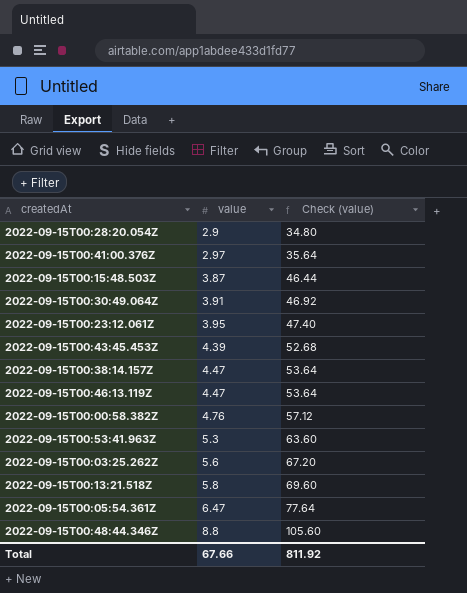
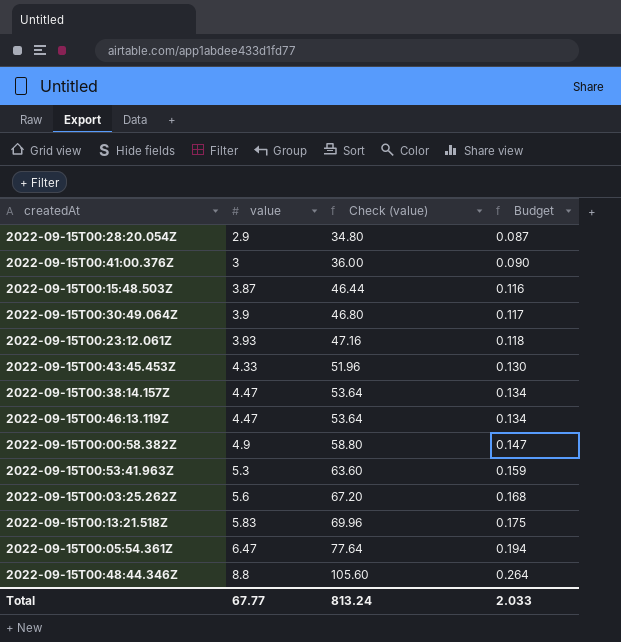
column Budget | formula: none -> [value] * 0.03
2022-09-15T00:41:00.376Z | value: 2.97 -> 3
2022-09-15T00:41:00.376Z | Check (value): 35.64 -> 36.00
2022-09-15T00:30:49.064Z | value: 3.91 -> 3.9
2022-09-15T00:30:49.064Z | Check (value): 46.92 -> 46.80
2022-09-15T00:23:12.061Z | value: 3.95 -> 3.93
2022-09-15T00:23:12.061Z | Check (value): 47.40 -> 47.16
2022-09-15T00:43:45.453Z | value: 4.39 -> 4.33
2022-09-15T00:43:45.453Z | Check (value): 52.68 -> 51.96
2022-09-15T00:00:58.382Z | value: 4.76 -> 4.9
2022-09-15T00:00:58.382Z | Check (value): 57.12 -> 58.80
2022-09-15T00:13:21.518Z | value: 5.8 -> 5.83
2022-09-15T00:13:21.518Z | Check (value): 69.60 -> 69.96
Total | value: 67.66 -> 67.77
Total | Check (value): 811.92 -> 813.24

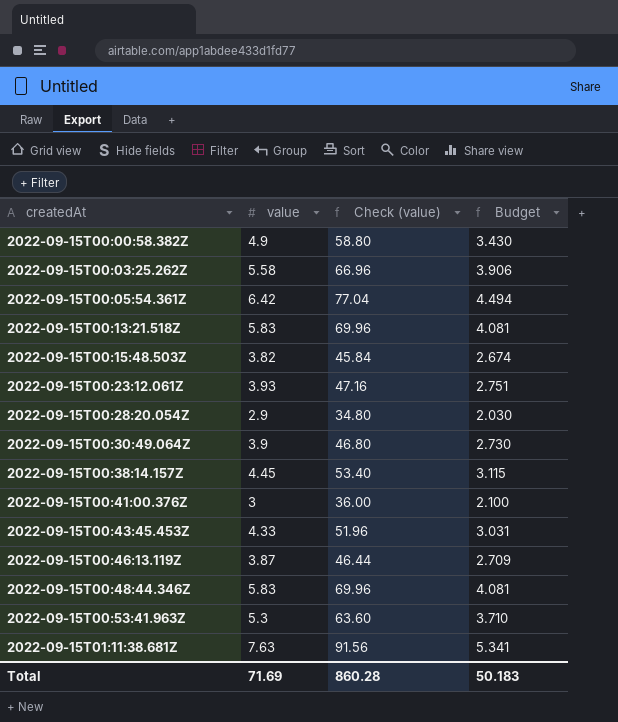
row order: value ascending -> createdAt ascending
column Budget | formula: [value] * 0.03 -> [value] * 0.7
2022-09-15T00:03:25.262Z | value: 5.6 -> 5.58
2022-09-15T00:03:25.262Z | Check (value): 67.20 -> 66.96
2022-09-15T00:05:54.361Z | value: 6.47 -> 6.42
2022-09-15T00:05:54.361Z | Check (value): 77.64 -> 77.04
2022-09-15T00:15:48.503Z | value: 3.87 -> 3.82
2022-09-15T00:15:48.503Z | Check (value): 46.44 -> 45.84
2022-09-15T00:38:14.157Z | value: 4.47 -> 4.45
2022-09-15T00:38:14.157Z | Check (value): 53.64 -> 53.40
2022-09-15T00:46:13.119Z | value: 4.47 -> 3.87
2022-09-15T00:46:13.119Z | Check (value): 53.64 -> 46.44
2022-09-15T00:48:44.346Z | value: 8.8 -> 5.83
2022-09-15T00:48:44.346Z | Check (value): 105.60 -> 69.96
row 2022-09-15T01:11:38.681Z: none -> 7.63 | 91.56 | 5.341
Total | value: 67.77 -> 71.69
Total | Check (value): 813.24 -> 860.28
Total | Budget: 2.033 -> 50.183

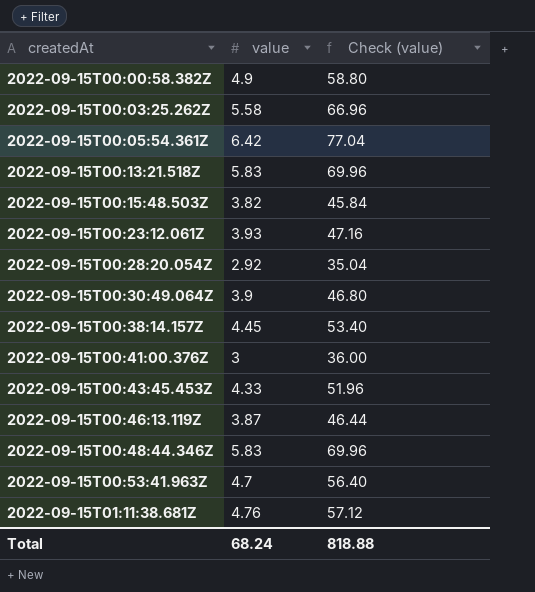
column Budget | formula: [value] * 0.7 -> none
2022-09-15T00:28:20.054Z | value: 2.9 -> 2.92
2022-09-15T00:28:20.054Z | Check (value): 34.80 -> 35.04
2022-09-15T00:53:41.963Z | value: 5.3 -> 4.7
2022-09-15T00:53:41.963Z | Check (value): 63.60 -> 56.40
2022-09-15T01:11:38.681Z | value: 7.63 -> 4.76
2022-09-15T01:11:38.681Z | Check (value): 91.56 -> 57.12
Total | value: 71.69 -> 68.24
Total | Check (value): 860.28 -> 818.88

